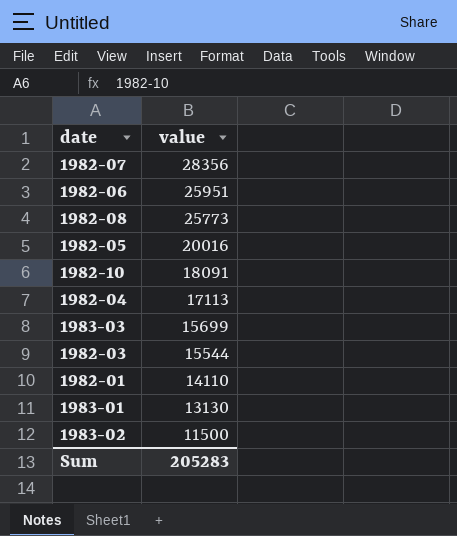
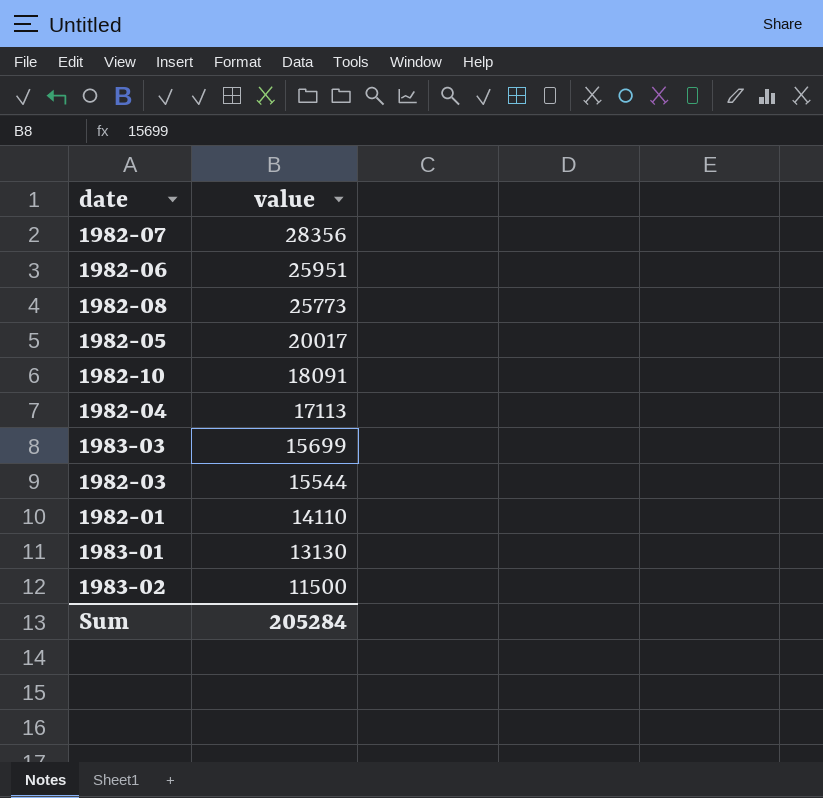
1982-05 | value: 20016 -> 20017
Sum | value: 205283 -> 205284

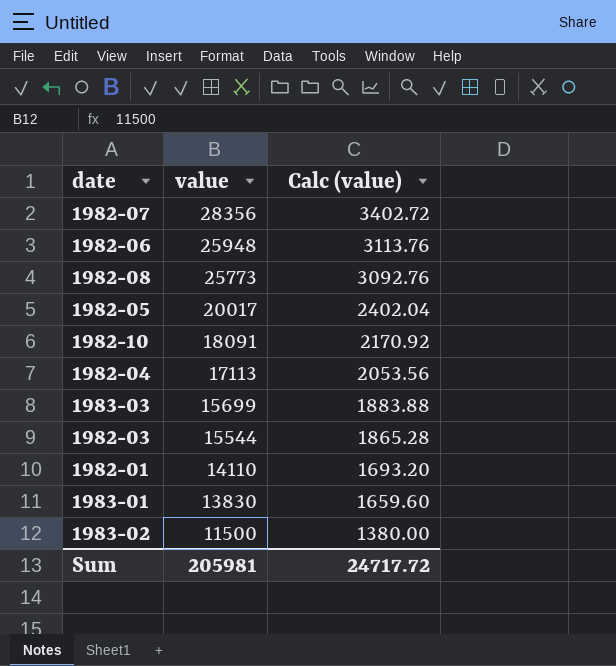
column Calc (value) | formula: none -> [value] * 0.12
1982-06 | value: 25951 -> 25948
1983-01 | value: 13130 -> 13830
Sum | value: 205284 -> 205981

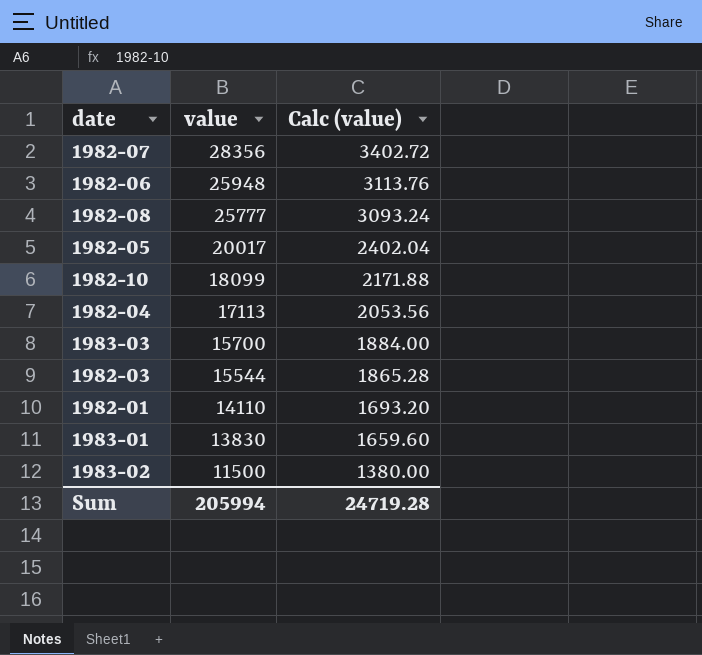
1982-08 | value: 25773 -> 25777
1982-08 | Calc (value): 3092.76 -> 3093.24
1982-10 | value: 18091 -> 18099
1982-10 | Calc (value): 2170.92 -> 2171.88
1983-03 | value: 15699 -> 15700
1983-03 | Calc (value): 1883.88 -> 1884.00
Sum | value: 205981 -> 205994
Sum | Calc (value): 24717.72 -> 24719.28

